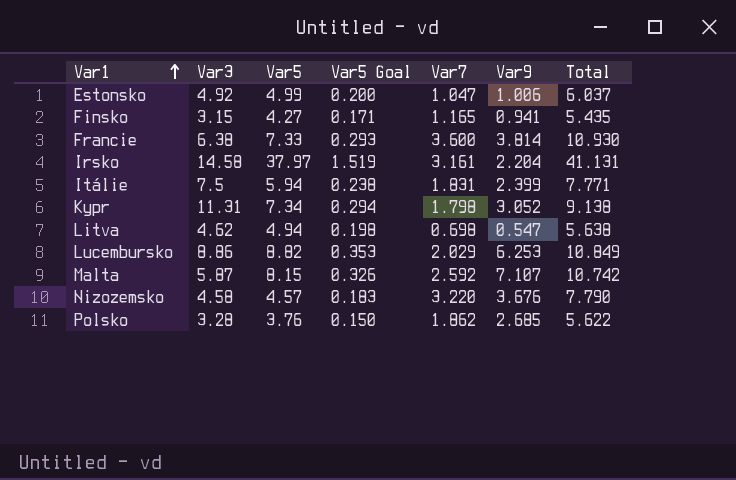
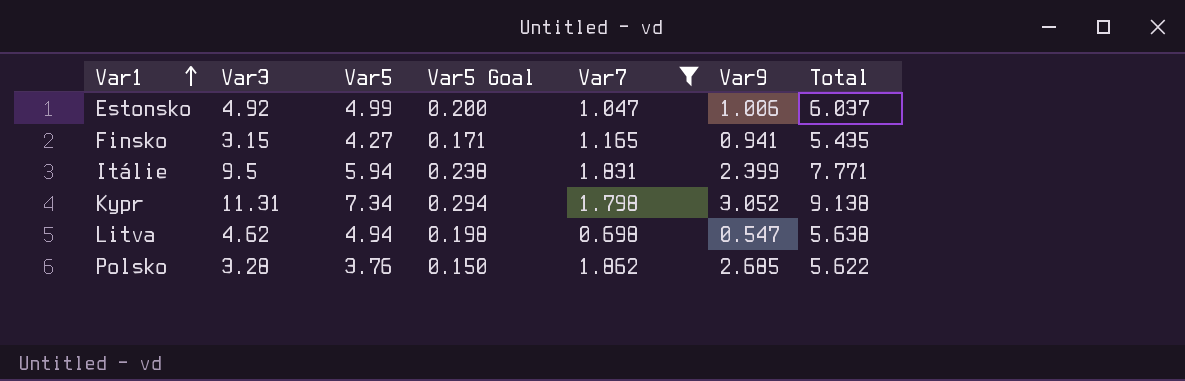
filter: none -> Var7 <= 1.862
Itálie | Var3: 7.5 -> 9.5

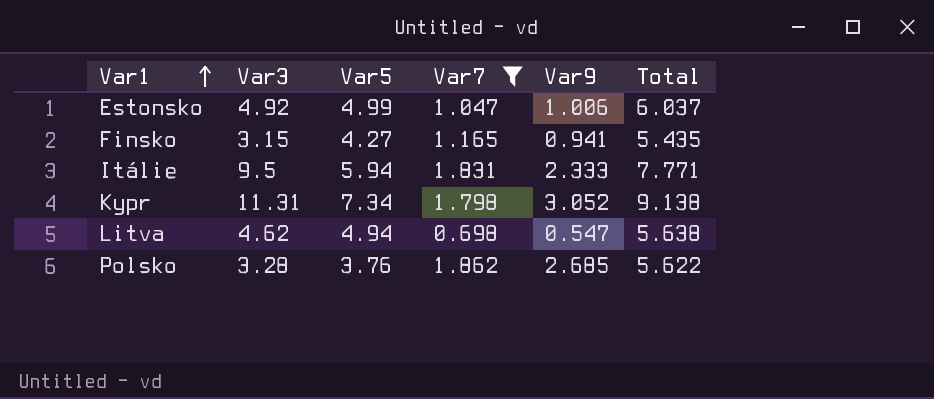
column Var5 Goal | formula: [Var5] * 0.04 -> none
Itálie | Var9: 2.399 -> 2.333

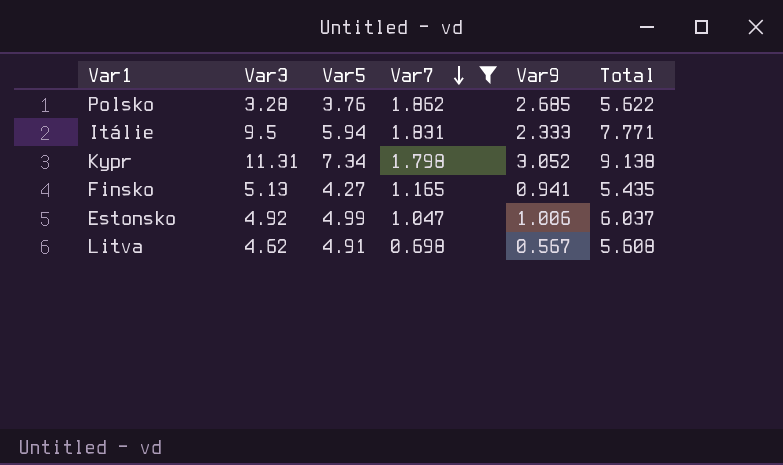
row order: Var1 ascending -> Var7 descending
Finsko | Var3: 3.15 -> 5.13
Litva | Var5: 4.94 -> 4.91
Litva | Var9: 0.547 -> 0.567
Litva | Total: 5.638 -> 5.608

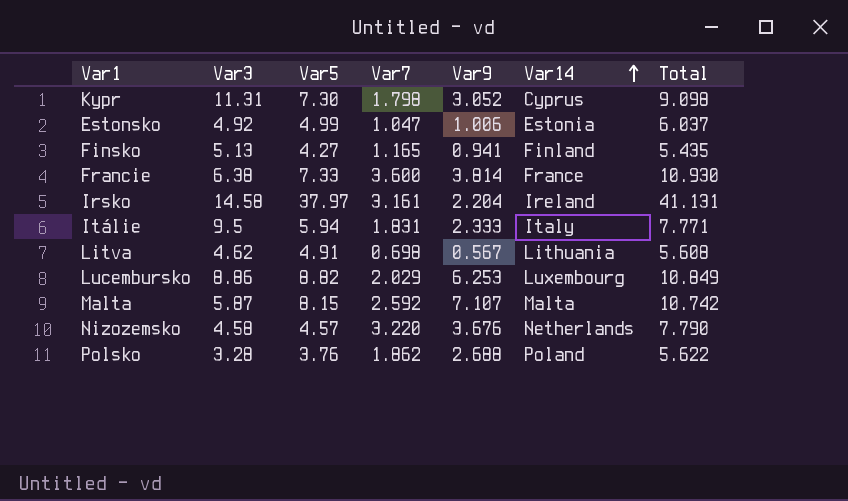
filter: Var7 <= 1.862 -> none
row order: Var7 descending -> Var14 ascending
column Var14 | position: none -> 6
Kypr | Var5: 7.34 -> 7.30
Kypr | Total: 9.138 -> 9.098
Polsko | Var9: 2.685 -> 2.688

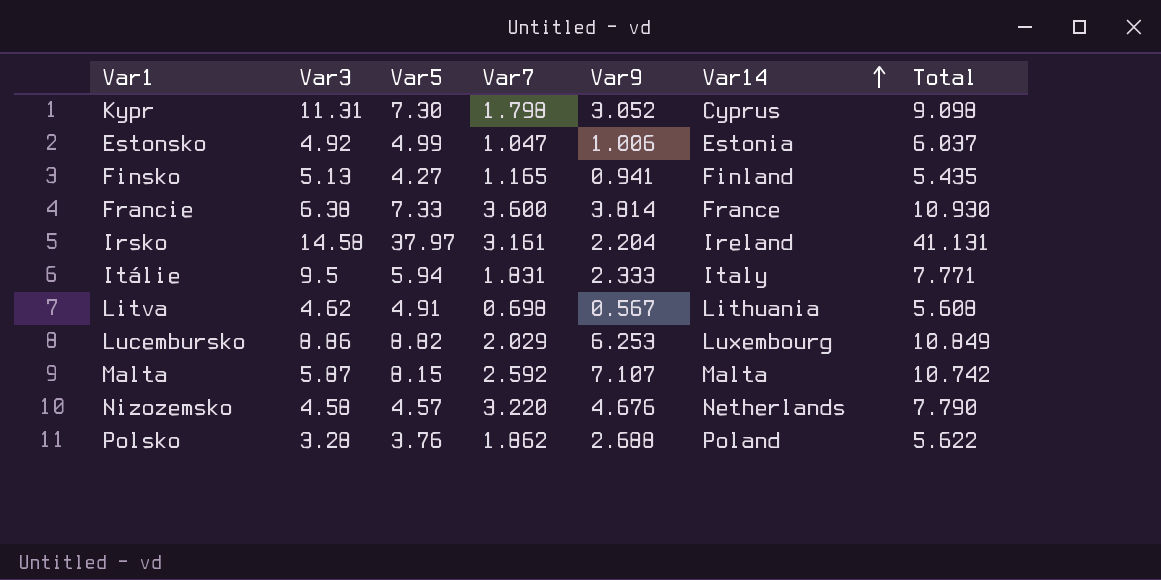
Nizozemsko | Var9: 3.676 -> 4.676

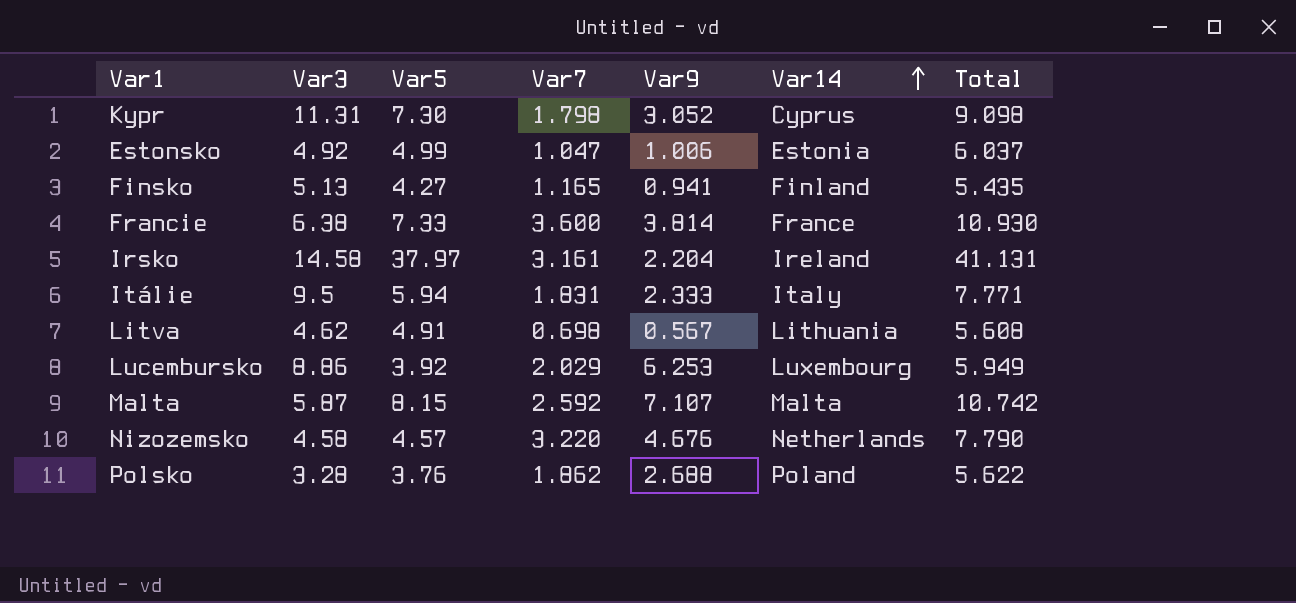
Lucembursko | Var5: 8.82 -> 3.92
Lucembursko | Total: 10.849 -> 5.949

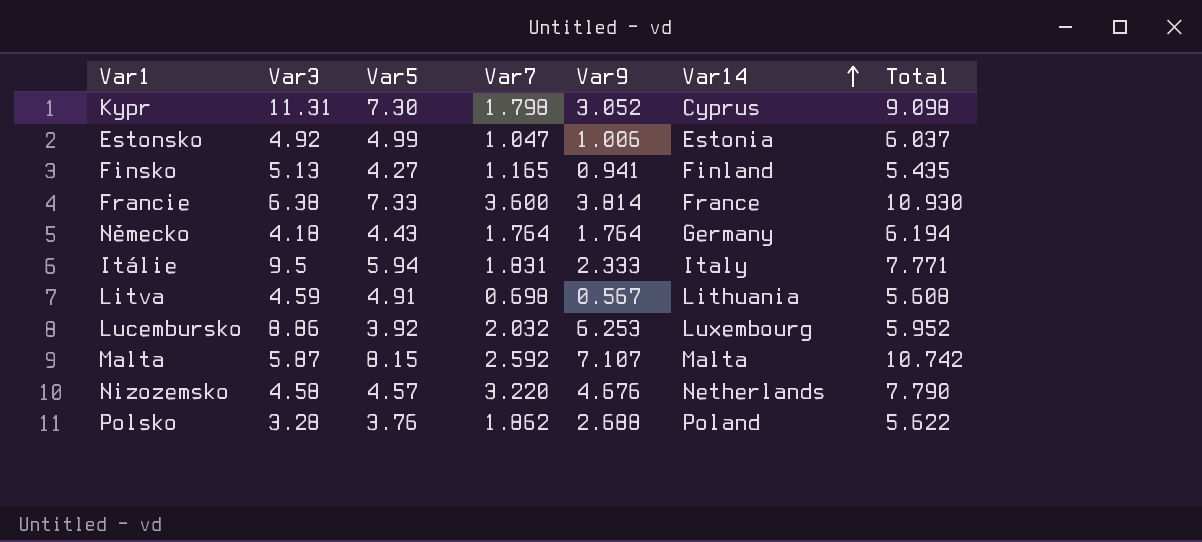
row Irsko: 14.58 | 37.97 | 3.161 | 2.204 | Ireland | 41.131 -> none
row Německo: none -> 4.18 | 4.43 | 1.764 | 1.764 | Germany | 6.194
Litva | Var3: 4.62 -> 4.59
Lucembursko | Var7: 2.029 -> 2.032
Lucembursko | Total: 5.949 -> 5.952

